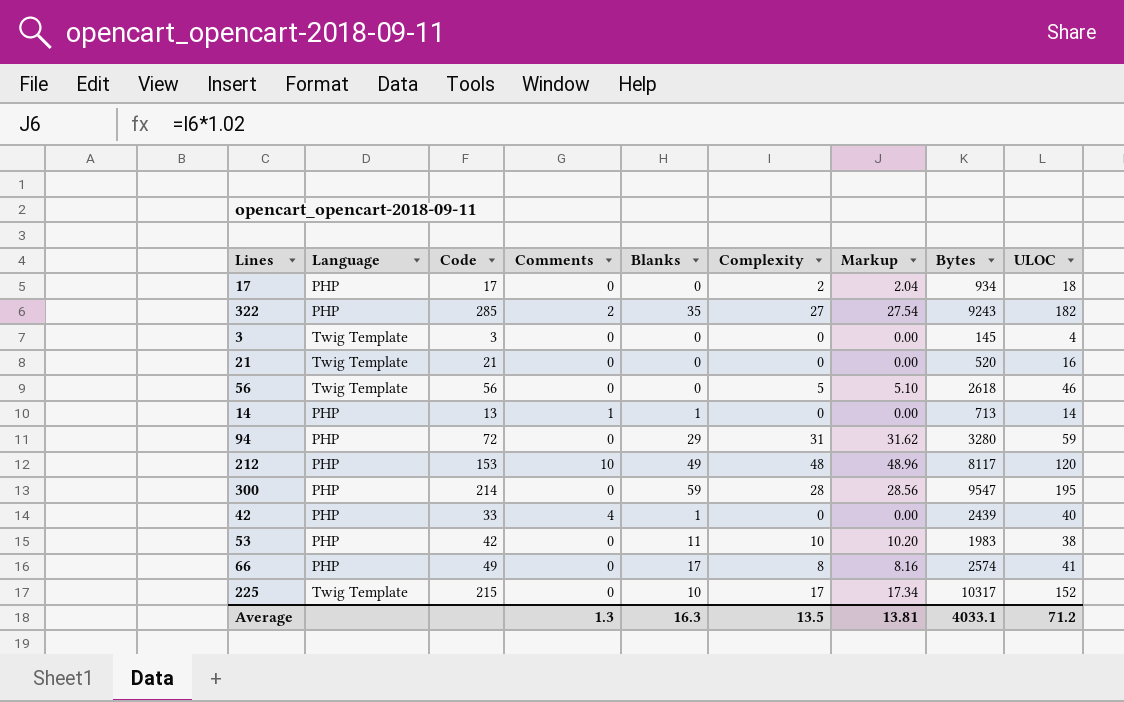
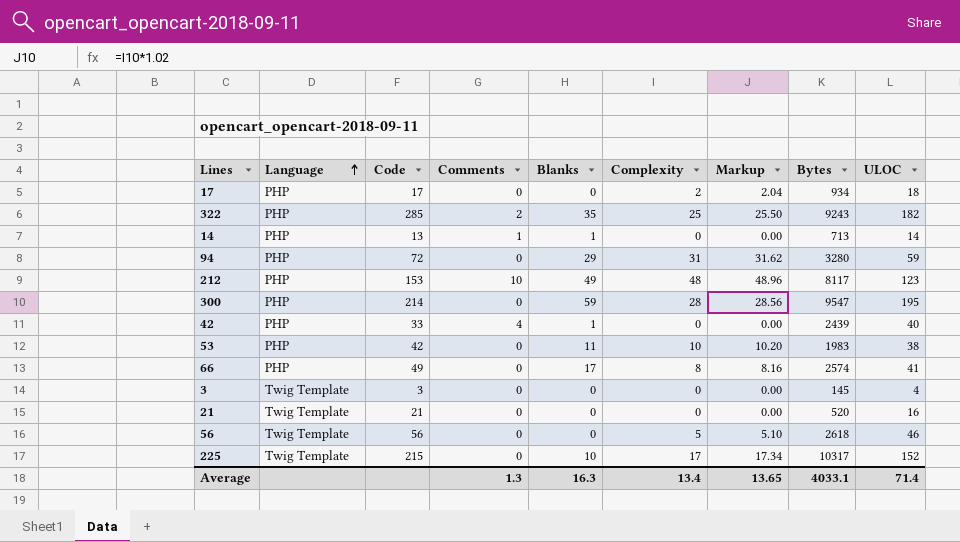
row order: none -> Language ascending
322 | Complexity: 27 -> 25
322 | Markup: 27.54 -> 25.50
212 | ULOC: 120 -> 123
Average | Complexity: 13.5 -> 13.4
Average | Markup: 13.81 -> 13.65
Average | ULOC: 71.2 -> 71.4

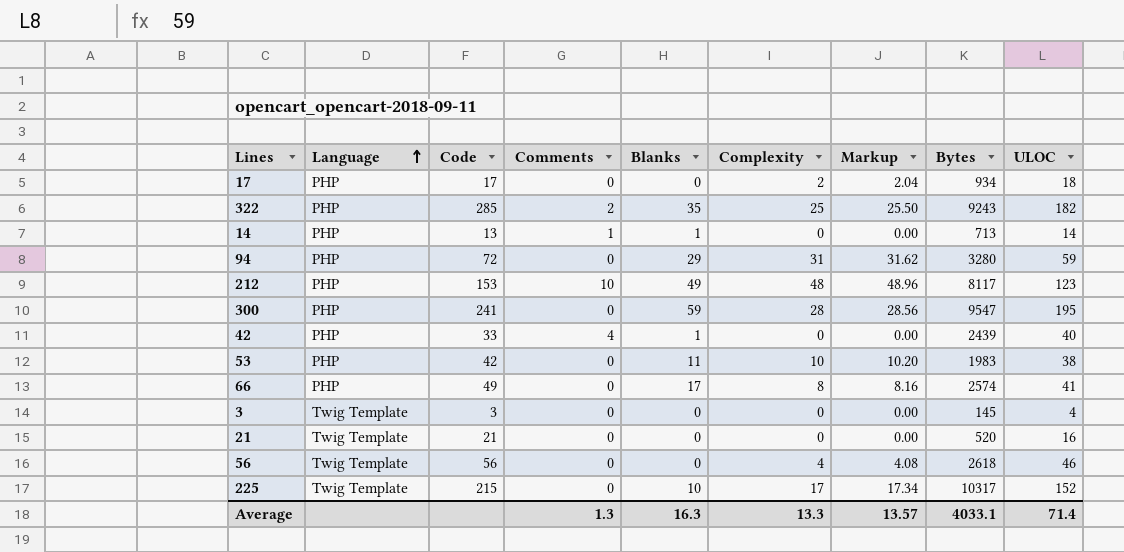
300 | Code: 214 -> 241
56 | Complexity: 5 -> 4
56 | Markup: 5.10 -> 4.08
Average | Complexity: 13.4 -> 13.3
Average | Markup: 13.65 -> 13.57

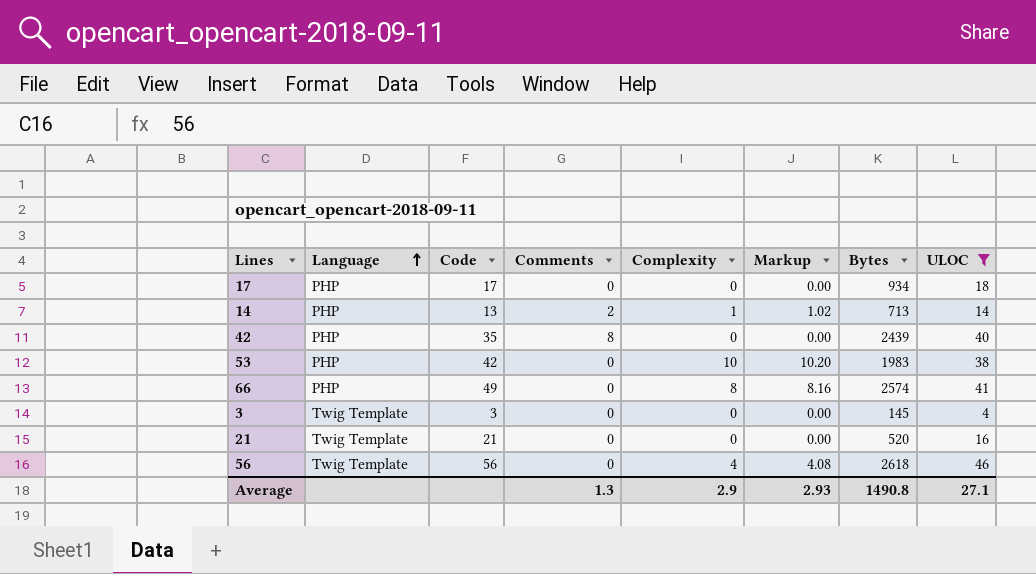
filter: none -> ULOC <= 46
column Blanks | position: 5 -> none
17 | Complexity: 2 -> 0
17 | Markup: 2.04 -> 0.00
14 | Comments: 1 -> 2
14 | Complexity: 0 -> 1
14 | Markup: 0.00 -> 1.02
42 | Code: 33 -> 35
42 | Comments: 4 -> 8
Average | Complexity: 13.3 -> 2.9
Average | Markup: 13.57 -> 2.93
Average | Bytes: 4033.1 -> 1490.8
Average | ULOC: 71.4 -> 27.1

